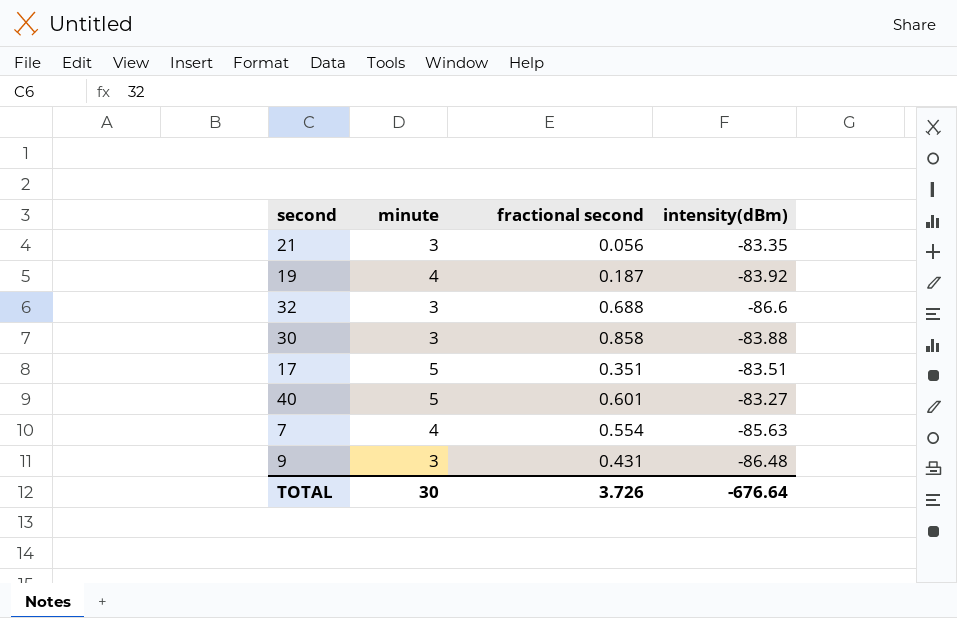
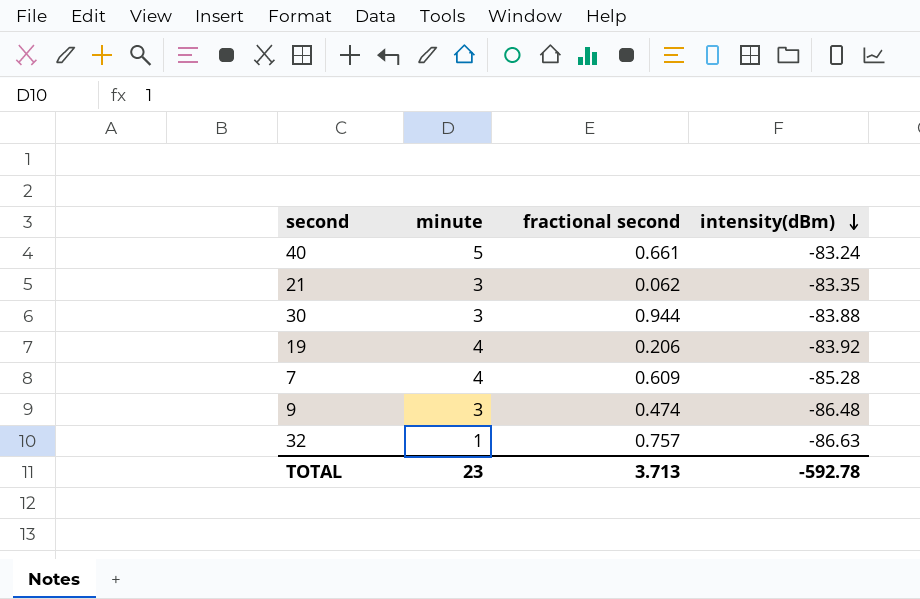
row order: none -> intensity(dBm) descending
row 17: 5 | 0.351 | -83.51 -> none
40 | fractional second: 0.601 -> 0.661
40 | intensity(dBm): -83.27 -> -83.24
21 | fractional second: 0.056 -> 0.062
30 | fractional second: 0.858 -> 0.944
19 | fractional second: 0.187 -> 0.206
7 | fractional second: 0.554 -> 0.609
7 | intensity(dBm): -85.63 -> -85.28
9 | fractional second: 0.431 -> 0.474
32 | minute: 3 -> 1
32 | fractional second: 0.688 -> 0.757
32 | intensity(dBm): -86.6 -> -86.63
TOTAL | minute: 30 -> 23
TOTAL | fractional second: 3.726 -> 3.713
TOTAL | intensity(dBm): -676.64 -> -592.78

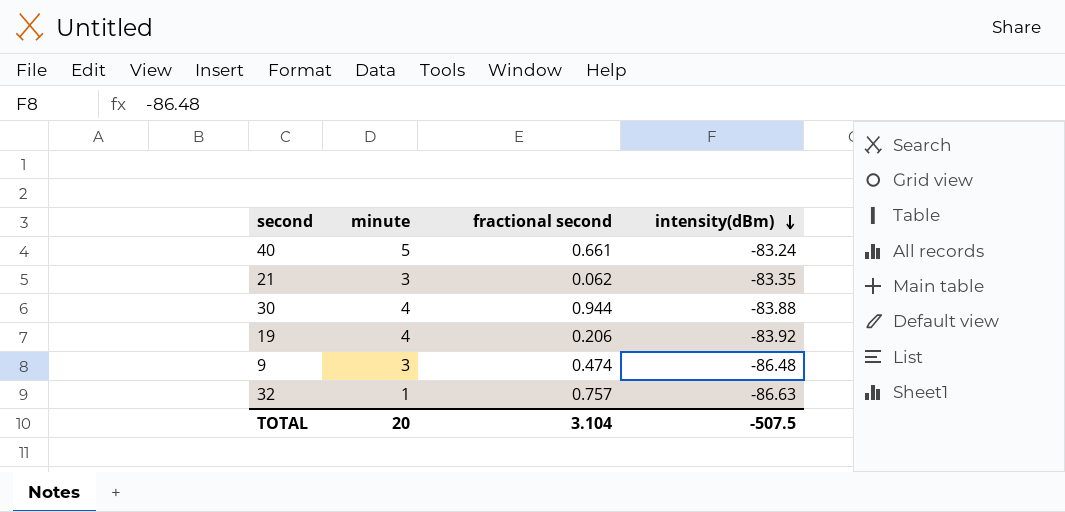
row 7: 4 | 0.609 | -85.28 -> none
30 | minute: 3 -> 4
TOTAL | minute: 23 -> 20
TOTAL | fractional second: 3.713 -> 3.104
TOTAL | intensity(dBm): -592.78 -> -507.5

